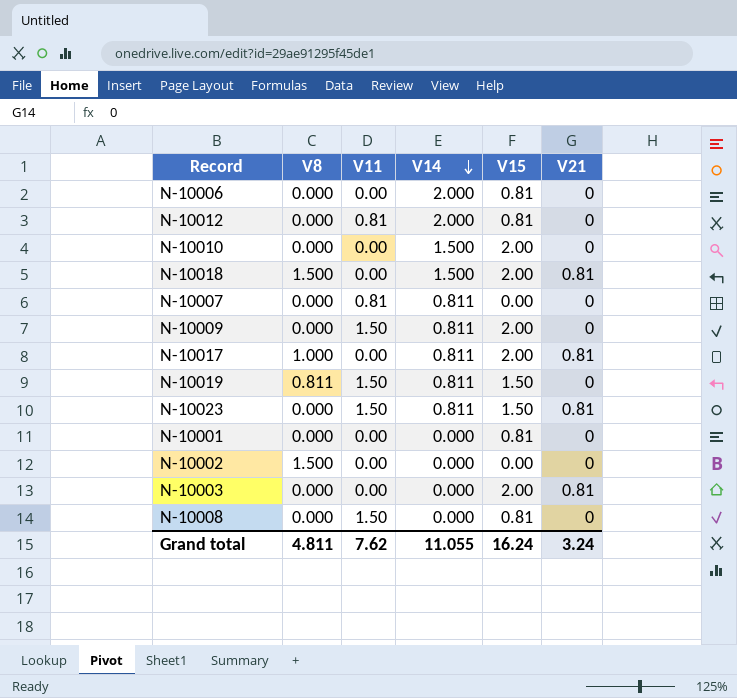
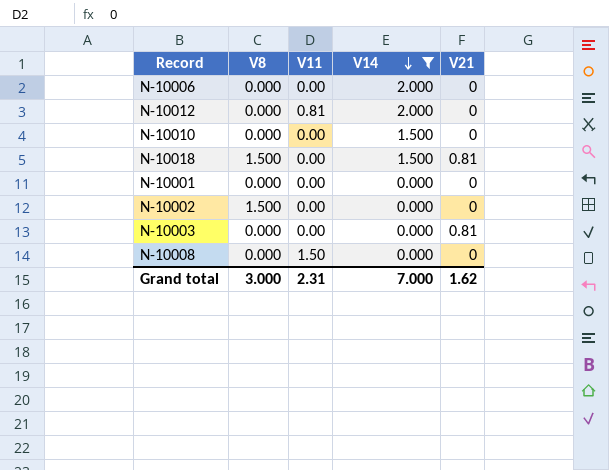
filter: none -> V14 != 0.811
column V15 | position: 5 -> none
Grand total | V8: 4.811 -> 3.000
Grand total | V11: 7.62 -> 2.31
Grand total | V14: 11.055 -> 7.000
Grand total | V21: 3.24 -> 1.62

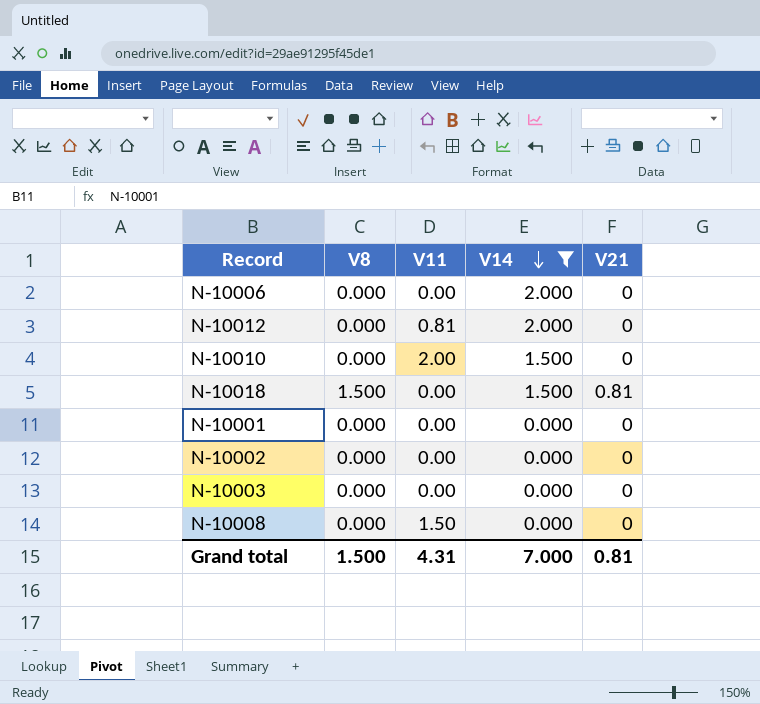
N-10010 | V11: 0.00 -> 2.00
N-10002 | V8: 1.500 -> 0.000
N-10003 | V21: 0.81 -> 0
Grand total | V8: 3.000 -> 1.500
Grand total | V11: 2.31 -> 4.31
Grand total | V21: 1.62 -> 0.81

